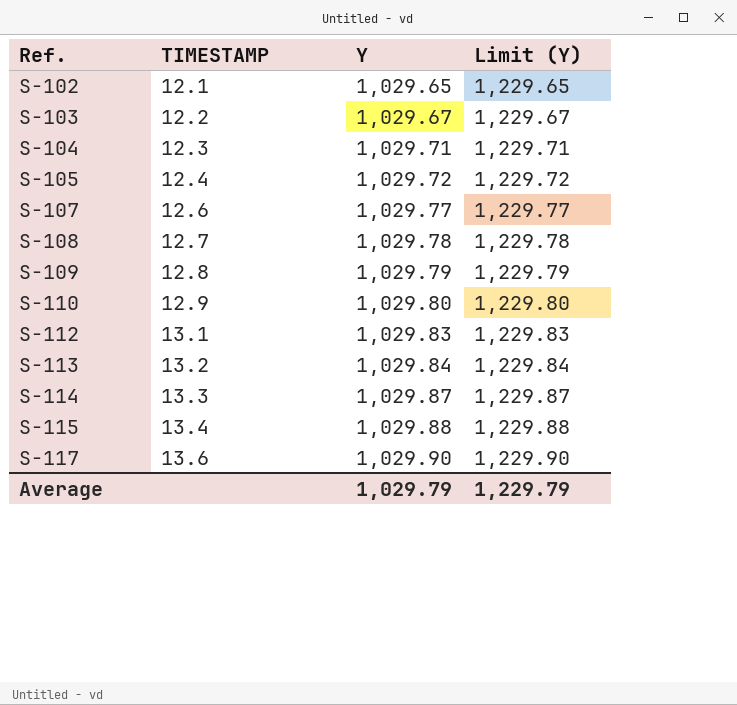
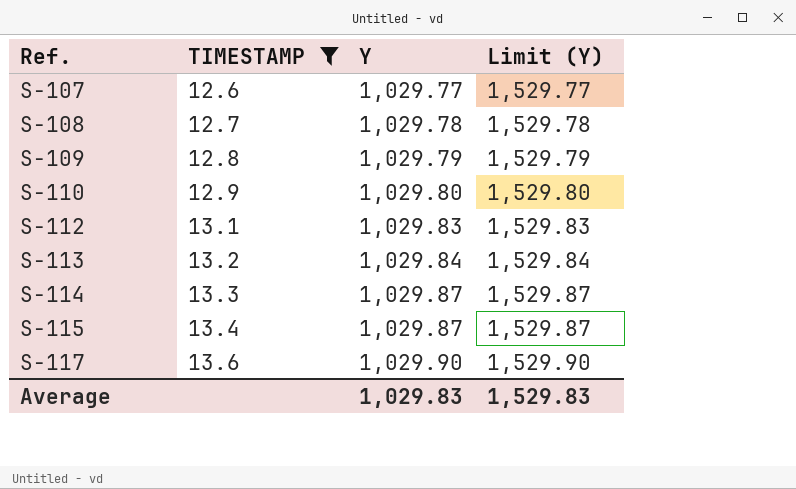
filter: none -> TIMESTAMP >= 12.6
column Limit (Y) | formula: [Y] + 200 -> [Y] + 500
S-115 | Y: 1,029.88 -> 1,029.87
Average | Y: 1,029.79 -> 1,029.83
Average | Limit (Y): 1,229.79 -> 1,529.83

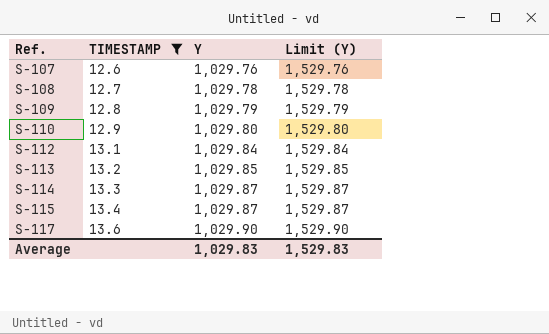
S-107 | Y: 1,029.77 -> 1,029.76
S-107 | Limit (Y): 1,529.77 -> 1,529.76
S-112 | Y: 1,029.83 -> 1,029.84
S-112 | Limit (Y): 1,529.83 -> 1,529.84
S-113 | Y: 1,029.84 -> 1,029.85
S-113 | Limit (Y): 1,529.84 -> 1,529.85

